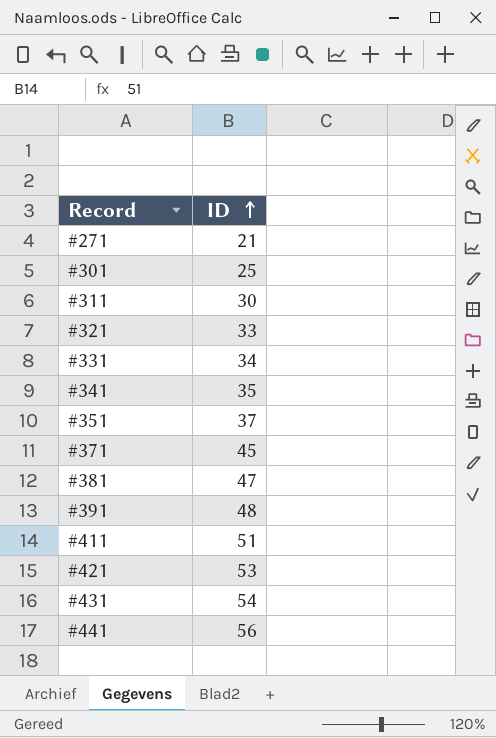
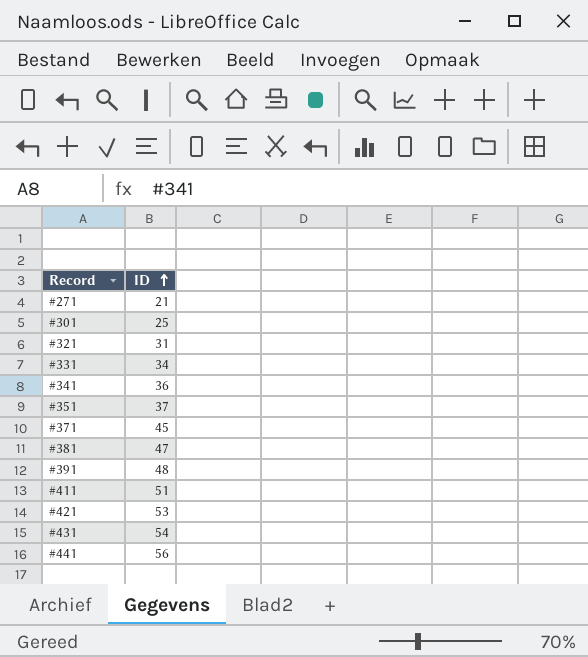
row #311: 30 -> none
#321 | ID: 33 -> 31
#341 | ID: 35 -> 36

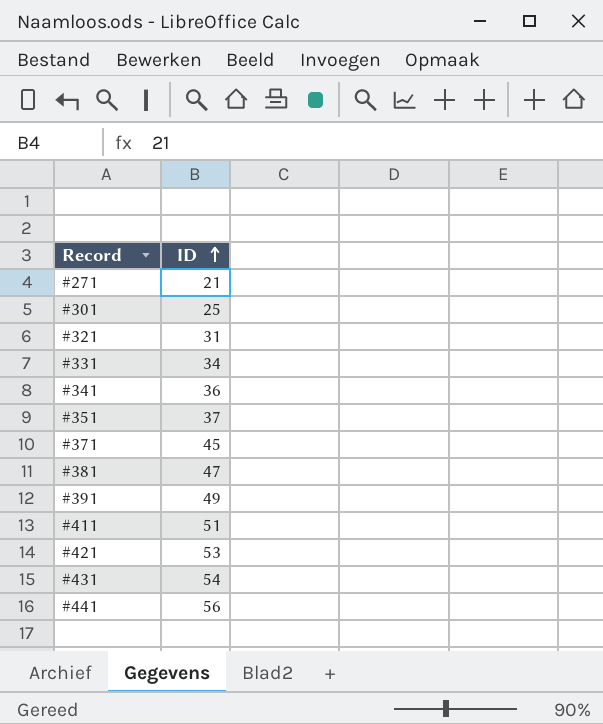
#391 | ID: 48 -> 49

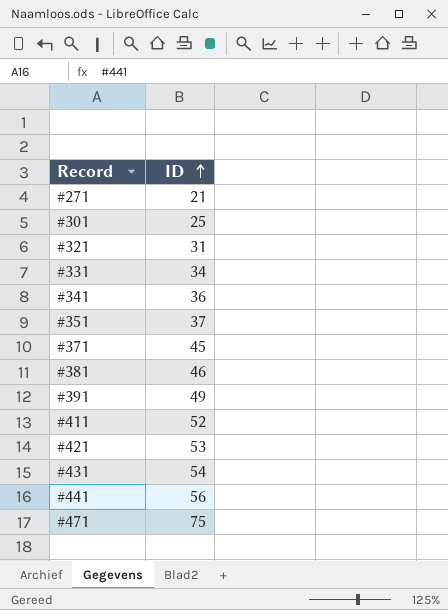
#381 | ID: 47 -> 46
#411 | ID: 51 -> 52
row #471: none -> 75

